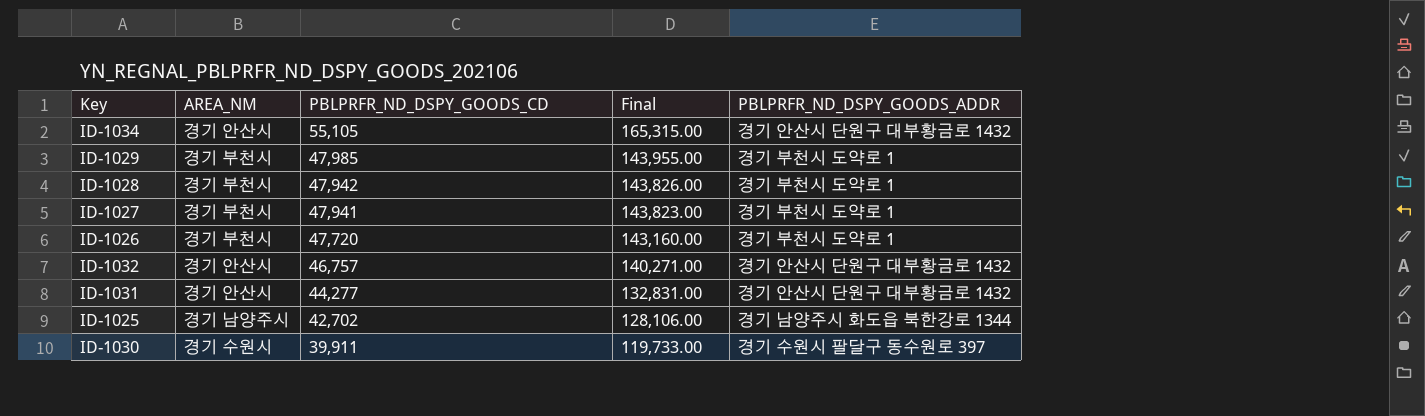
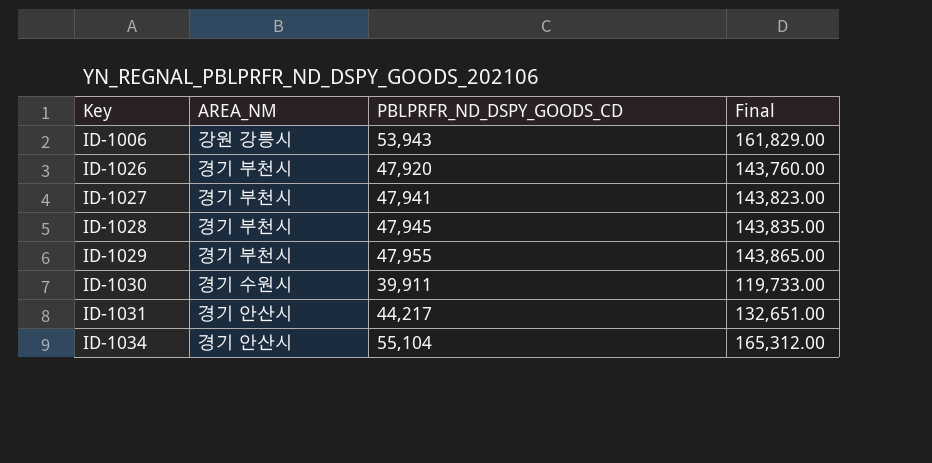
row order: PBLPRFR_ND_DSPY_GOODS_CD descending -> Key ascending
column PBLPRFR_ND_DSPY_GOODS_ADDR | position: 5 -> none
row ID-1032: 경기 안산시 | 46,757 | 140,271.00 | 경기 안산시 단원구 대부황금로 1432 -> none
row ID-1025: 경기 남양주시 | 42,702 | 128,106.00 | 경기 남양주시 화도읍 북한강로 1344 -> none
row ID-1006: none -> 강원 강릉시 | 53,943 | 161,829.00
ID-1026 | PBLPRFR_ND_DSPY_GOODS_CD: 47,720 -> 47,920
ID-1026 | Final: 143,160.00 -> 143,760.00
ID-1028 | PBLPRFR_ND_DSPY_GOODS_CD: 47,942 -> 47,945
ID-1028 | Final: 143,826.00 -> 143,835.00
ID-1029 | PBLPRFR_ND_DSPY_GOODS_CD: 47,985 -> 47,955
ID-1029 | Final: 143,955.00 -> 143,865.00
ID-1031 | PBLPRFR_ND_DSPY_GOODS_CD: 44,277 -> 44,217
ID-1031 | Final: 132,831.00 -> 132,651.00
ID-1034 | PBLPRFR_ND_DSPY_GOODS_CD: 55,105 -> 55,104
ID-1034 | Final: 165,315.00 -> 165,312.00

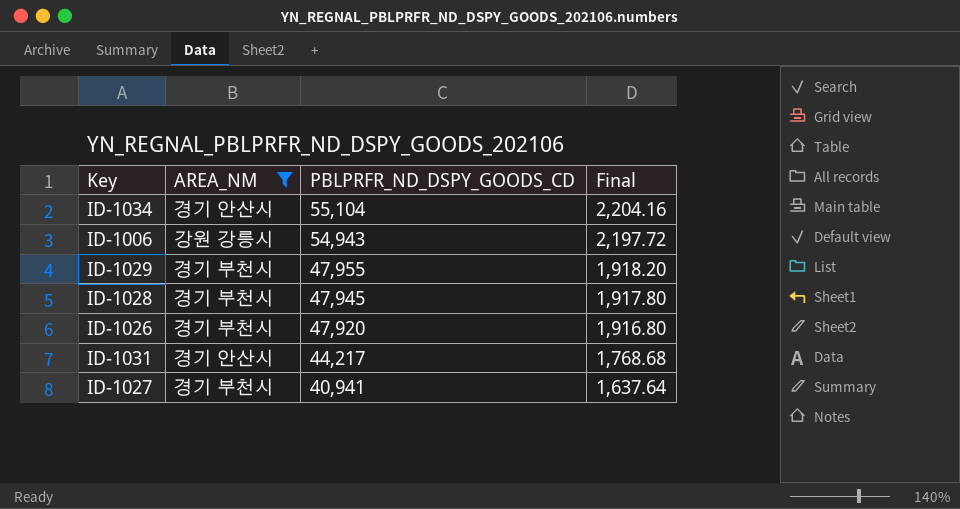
filter: none -> AREA_NM != 경기 수원시
row order: Key ascending -> PBLPRFR_ND_DSPY_GOODS_CD descending
column Final | formula: [PBLPRFR_ND_DSPY_GOODS_CD] * 3 -> [PBLPRFR_ND_DSPY_GOODS_CD] * 0.04
ID-1006 | PBLPRFR_ND_DSPY_GOODS_CD: 53,943 -> 54,943
ID-1027 | PBLPRFR_ND_DSPY_GOODS_CD: 47,941 -> 40,941

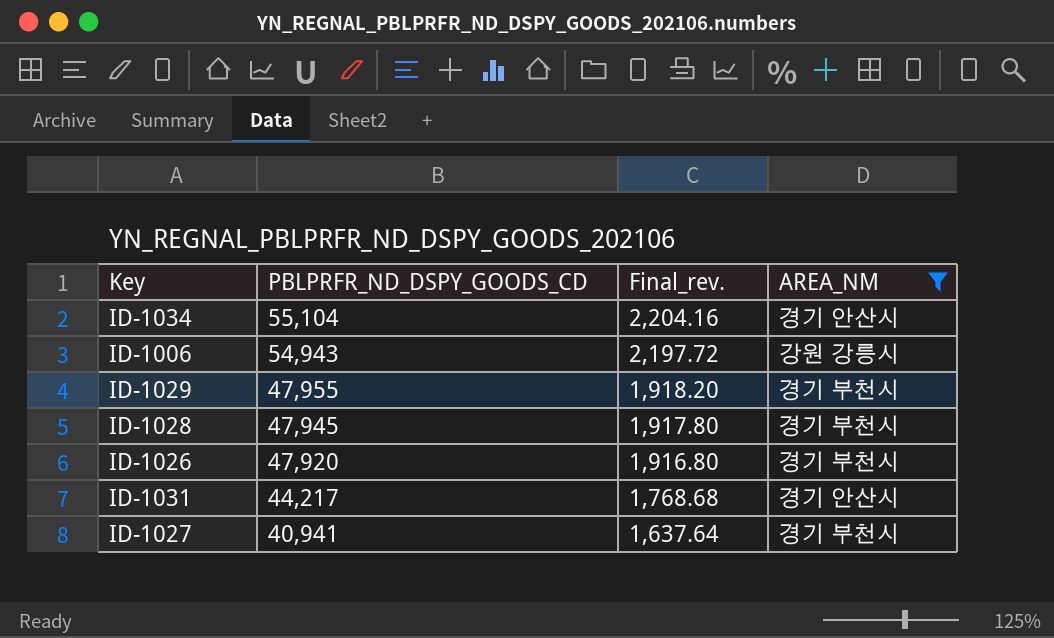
column name: Final -> Final_rev.
column AREA_NM | position: 2 -> 4

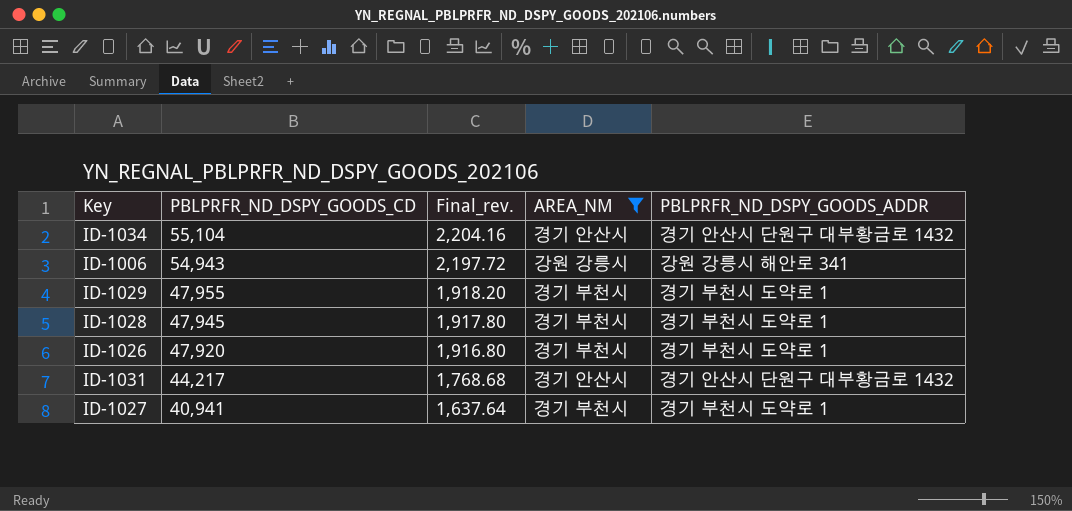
column PBLPRFR_ND_DSPY_GOODS_ADDR | position: none -> 5

